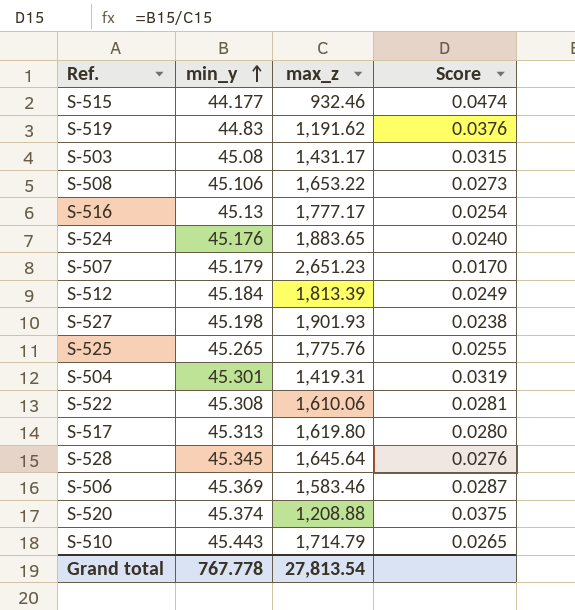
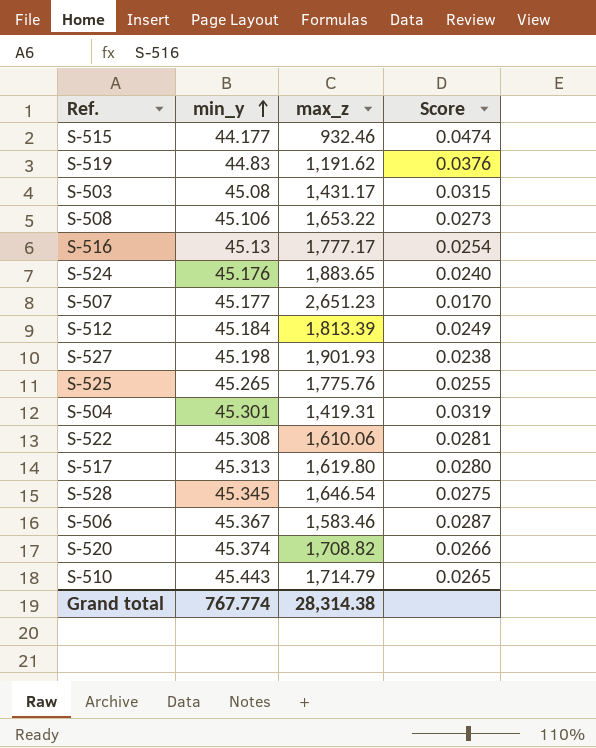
S-507 | min_y: 45.179 -> 45.177
S-528 | max_z: 1,645.64 -> 1,646.54
S-528 | Score: 0.0276 -> 0.0275
S-506 | min_y: 45.369 -> 45.367
S-520 | max_z: 1,208.88 -> 1,708.82
S-520 | Score: 0.0375 -> 0.0266
Grand total | min_y: 767.778 -> 767.774
Grand total | max_z: 27,813.54 -> 28,314.38

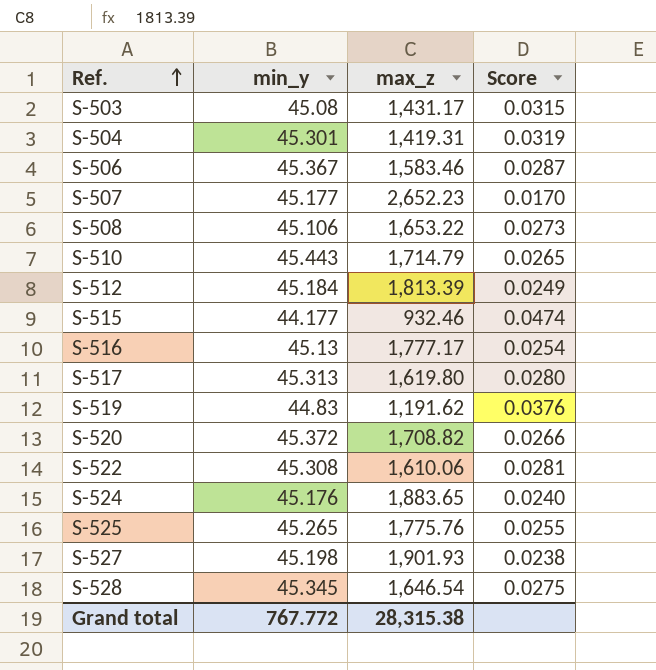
row order: min_y ascending -> Ref. ascending
S-507 | max_z: 2,651.23 -> 2,652.23
S-520 | min_y: 45.374 -> 45.372
Grand total | min_y: 767.774 -> 767.772
Grand total | max_z: 28,314.38 -> 28,315.38

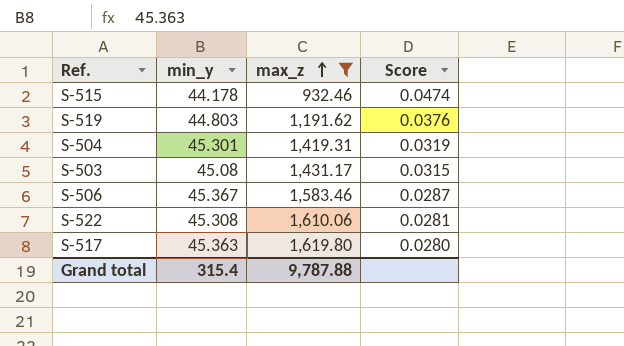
filter: none -> max_z <= 1,619.80
row order: Ref. ascending -> max_z ascending
S-515 | min_y: 44.177 -> 44.178
S-519 | min_y: 44.83 -> 44.803
S-517 | min_y: 45.313 -> 45.363
Grand total | min_y: 767.772 -> 315.4
Grand total | max_z: 28,315.38 -> 9,787.88

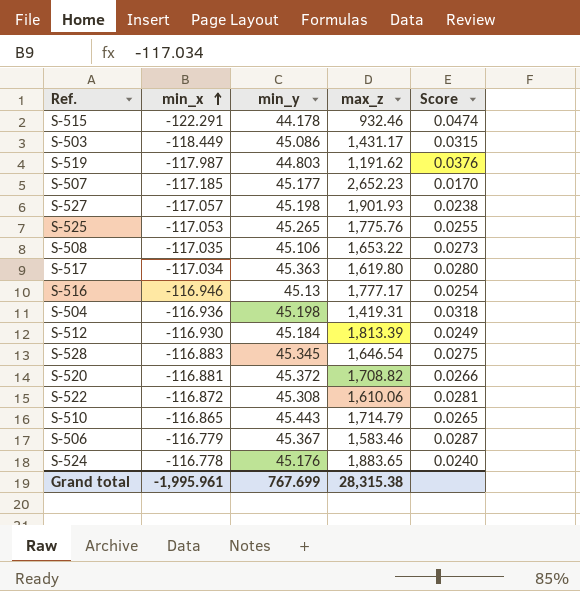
filter: max_z <= 1,619.80 -> none
row order: max_z ascending -> min_x ascending
column min_x | position: none -> 2
S-503 | min_y: 45.08 -> 45.086
S-504 | min_y: 45.301 -> 45.198
S-504 | Score: 0.0319 -> 0.0318
Grand total | min_y: 315.4 -> 767.699
Grand total | max_z: 9,787.88 -> 28,315.38

